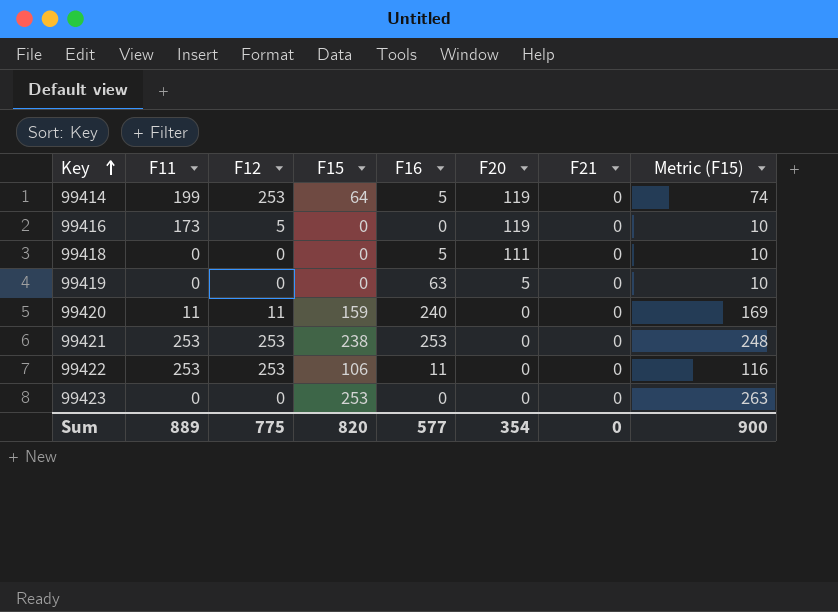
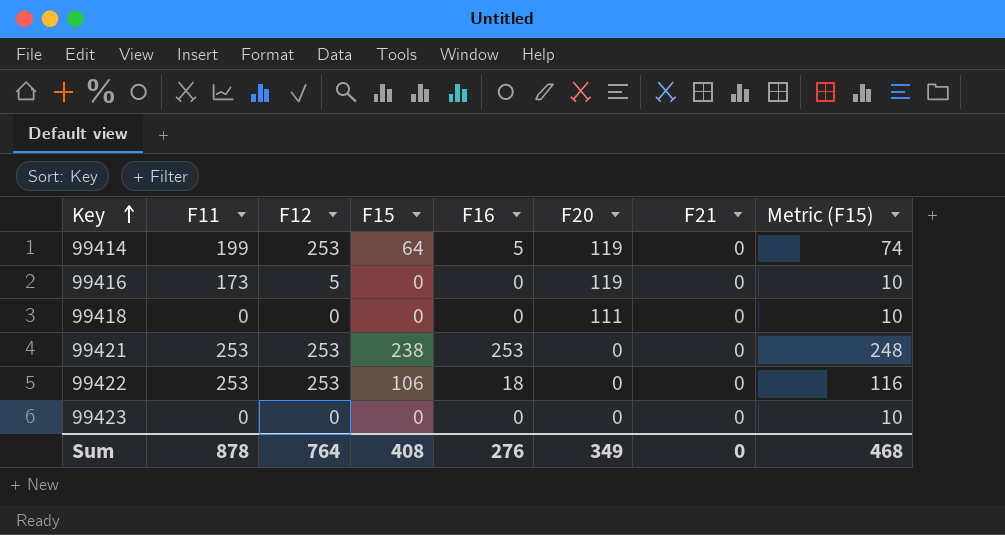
row 99419: 0 | 0 | 0 | 63 | 5 | 0 | 10 -> none
row 99420: 11 | 11 | 159 | 240 | 0 | 0 | 169 -> none
99418 | F16: 5 -> 0
99422 | F16: 11 -> 18
99423 | F15: 253 -> 0
99423 | Metric (F15): 263 -> 10
Sum | F11: 889 -> 878
Sum | F12: 775 -> 764
Sum | F15: 820 -> 408
Sum | F16: 577 -> 276
Sum | F20: 354 -> 349
Sum | Metric (F15): 900 -> 468

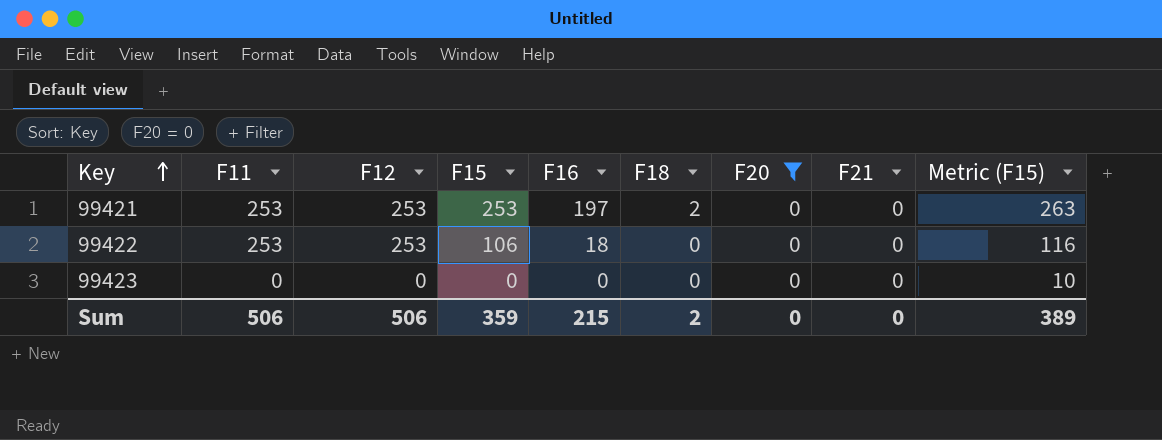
filter: none -> F20 = 0
column F18 | position: none -> 6
99421 | F15: 238 -> 253
99421 | F16: 253 -> 197
99421 | Metric (F15): 248 -> 263
Sum | F11: 878 -> 506
Sum | F12: 764 -> 506
Sum | F15: 408 -> 359
Sum | F16: 276 -> 215
Sum | F20: 349 -> 0
Sum | Metric (F15): 468 -> 389

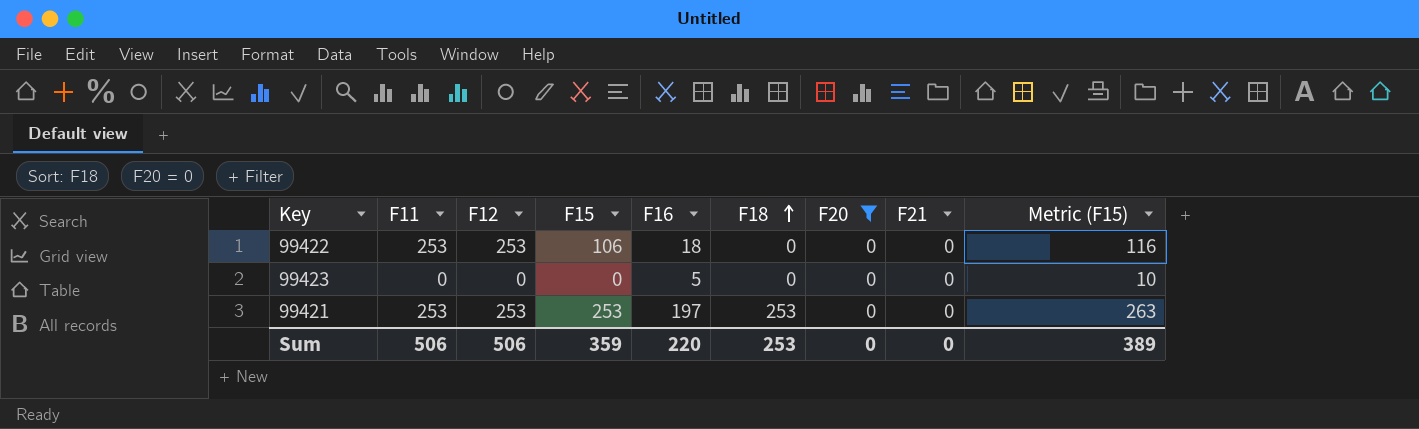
row order: Key ascending -> F18 ascending
99423 | F16: 0 -> 5
99421 | F18: 2 -> 253
Sum | F16: 215 -> 220
Sum | F18: 2 -> 253

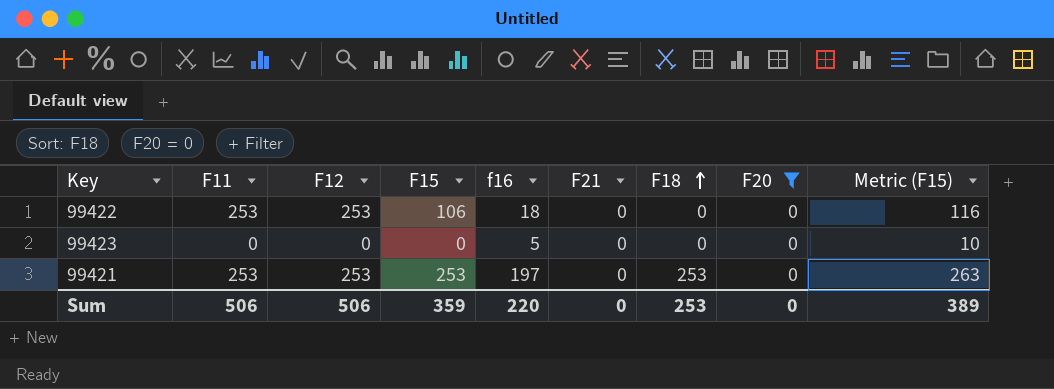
column name: F16 -> f16
column F21 | position: 8 -> 6

